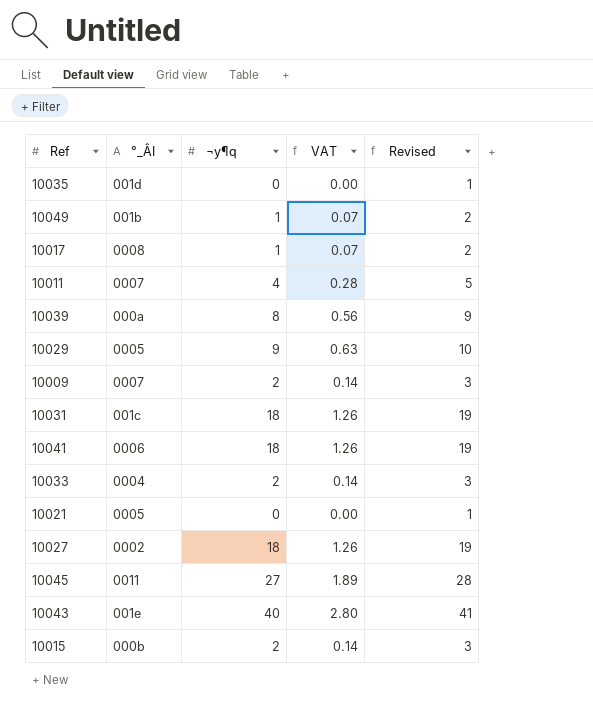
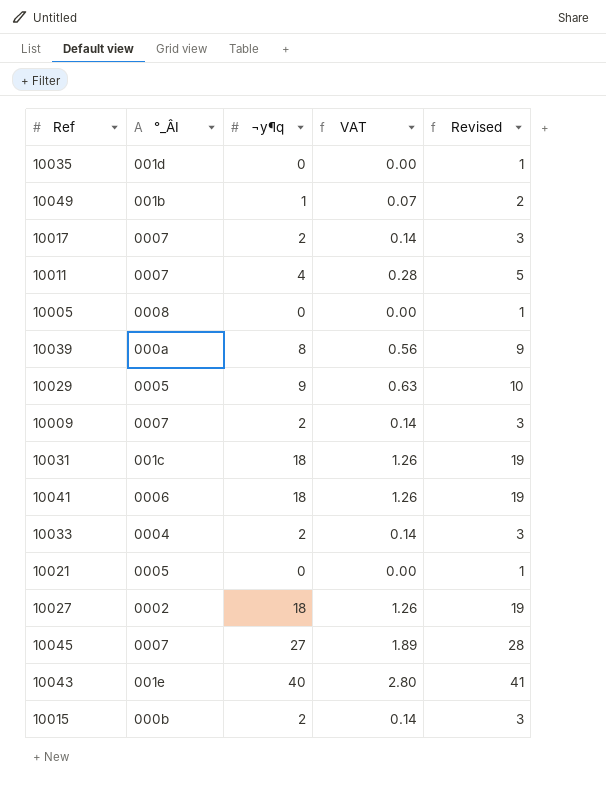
10017 | °_ÂI: 0008 -> 0007
10017 | ¬y¶q: 1 -> 2
10017 | VAT: 0.07 -> 0.14
10017 | Revised: 2 -> 3
row 10005: none -> 0008 | 0 | 0.00 | 1
10045 | °_ÂI: 0011 -> 0007

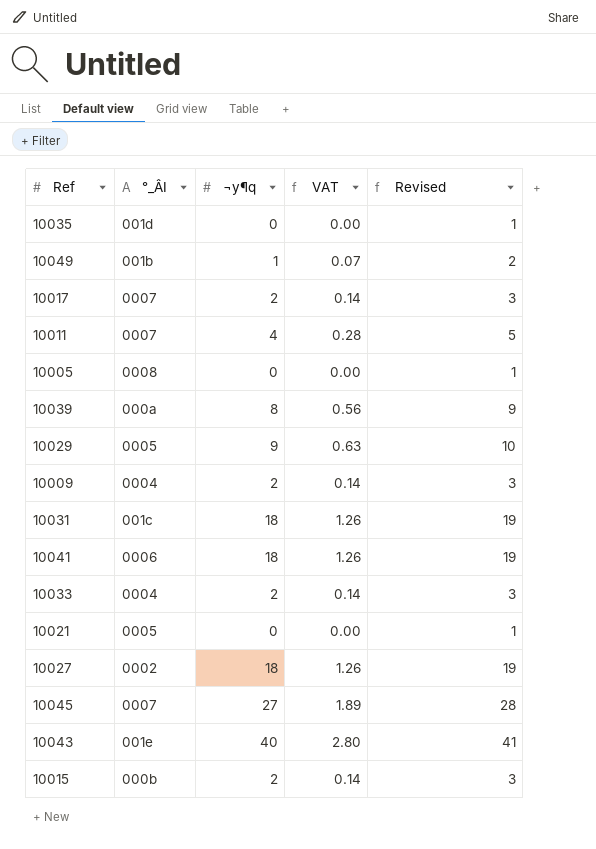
10009 | °_ÂI: 0007 -> 0004

